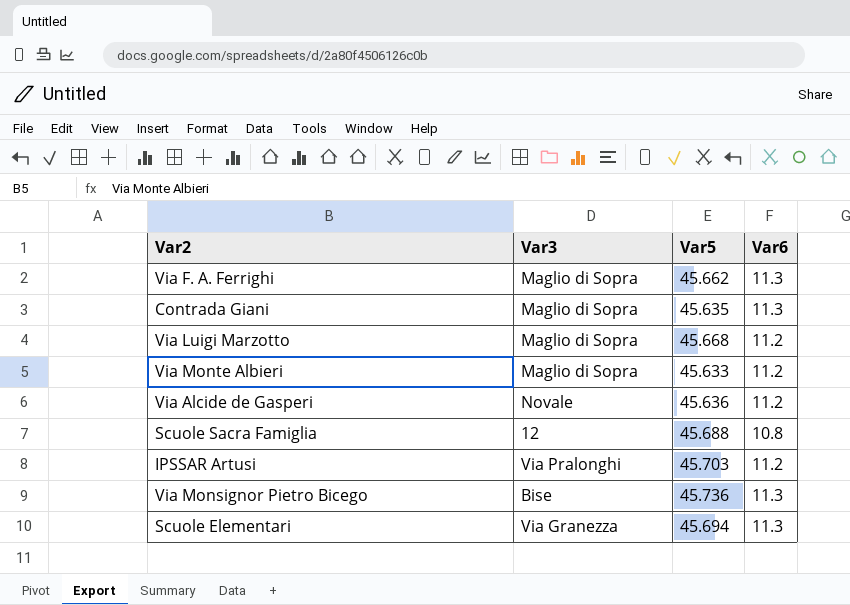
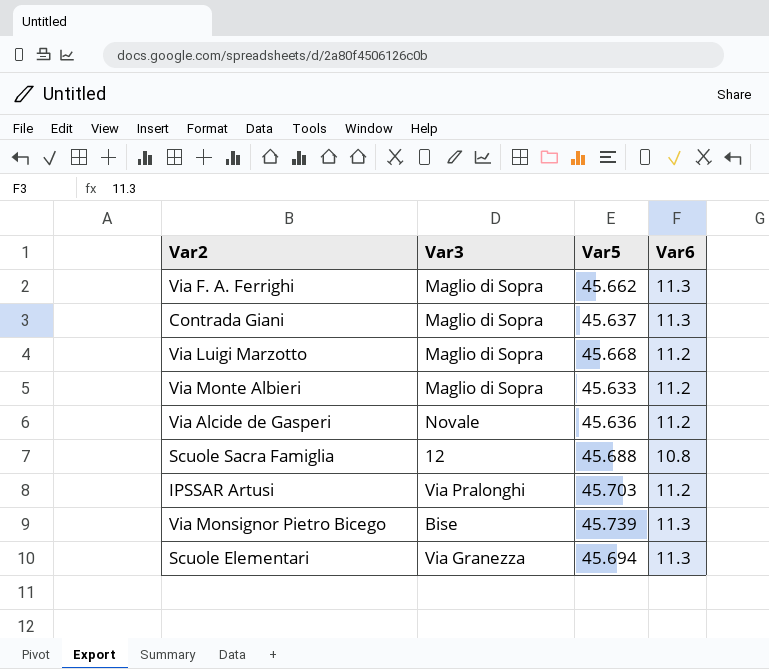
Contrada Giani | Var5: 45.635 -> 45.637
Via Monsignor Pietro Bicego | Var5: 45.736 -> 45.739

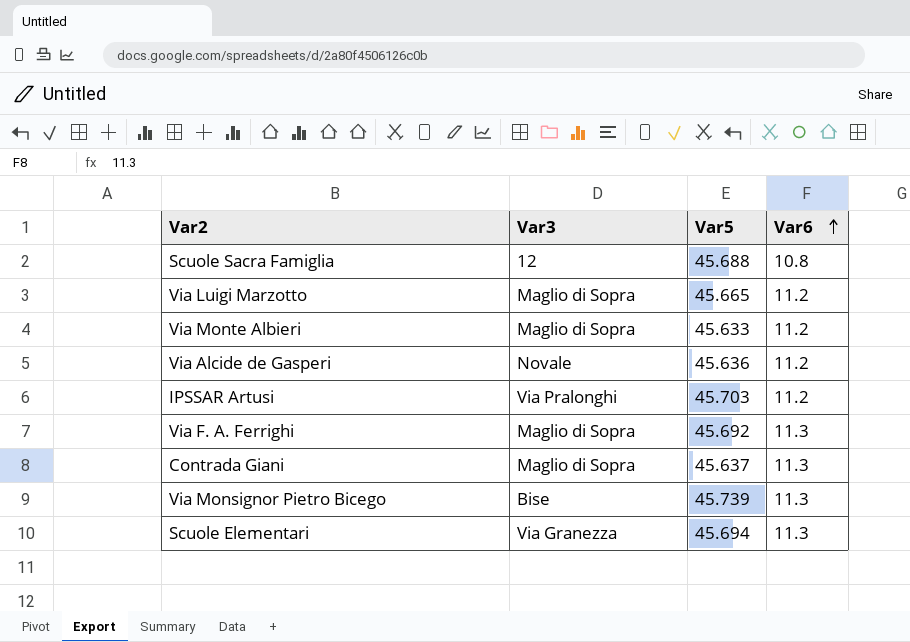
row order: none -> Var6 ascending
Via Luigi Marzotto | Var5: 45.668 -> 45.665
Via F. A. Ferrighi | Var5: 45.662 -> 45.692

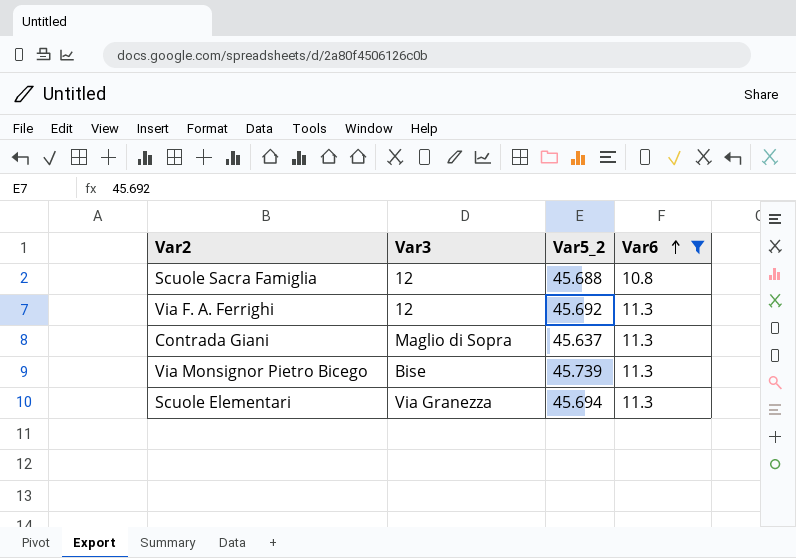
filter: none -> Var6 != 11.2
column name: Var5 -> Var5_2
Via F. A. Ferrighi | Var3: Maglio di Sopra -> 12

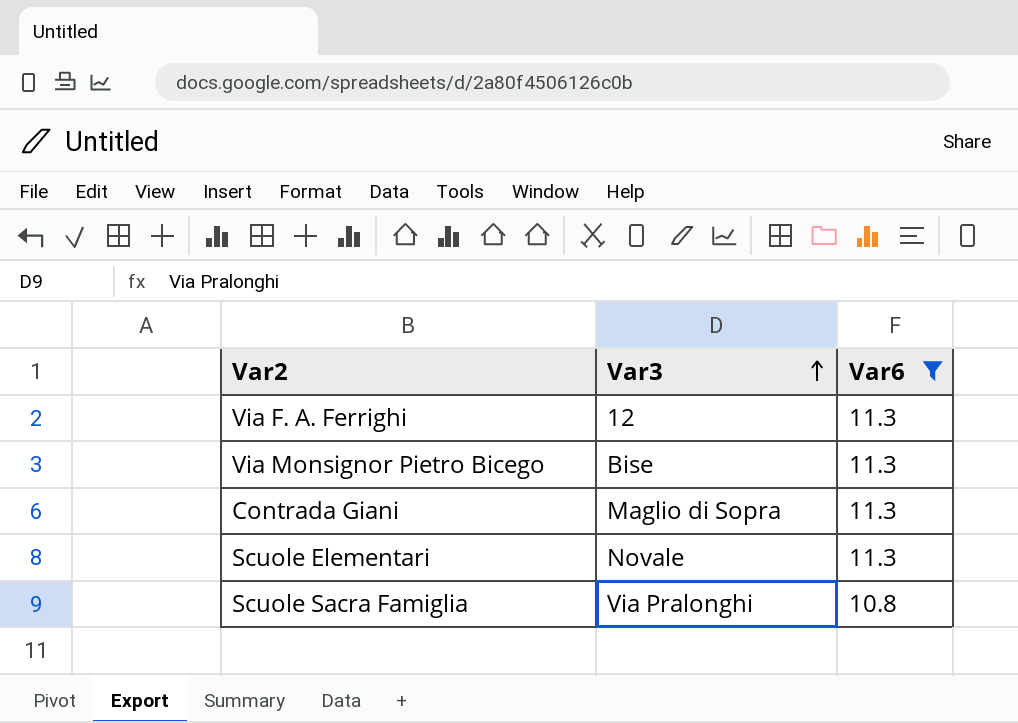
row order: Var6 ascending -> Var3 ascending
column Var5_2 | position: 3 -> none
Scuole Elementari | Var3: Via Granezza -> Novale
Scuole Sacra Famiglia | Var3: 12 -> Via Pralonghi

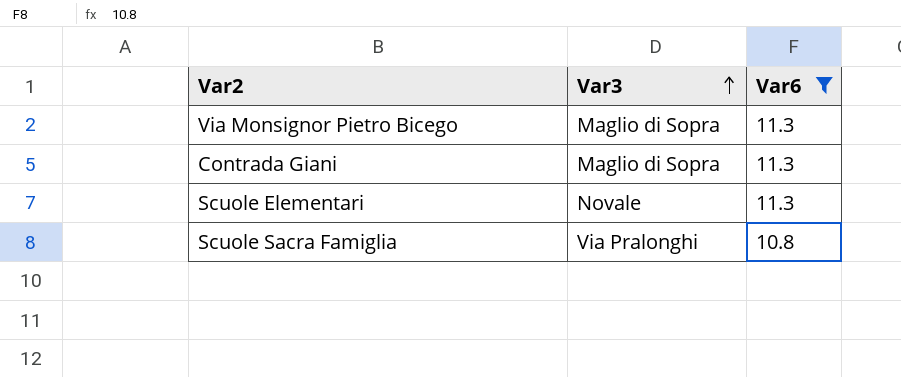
row Via F. A. Ferrighi: 12 | 11.3 -> none
Via Monsignor Pietro Bicego | Var3: Bise -> Maglio di Sopra

